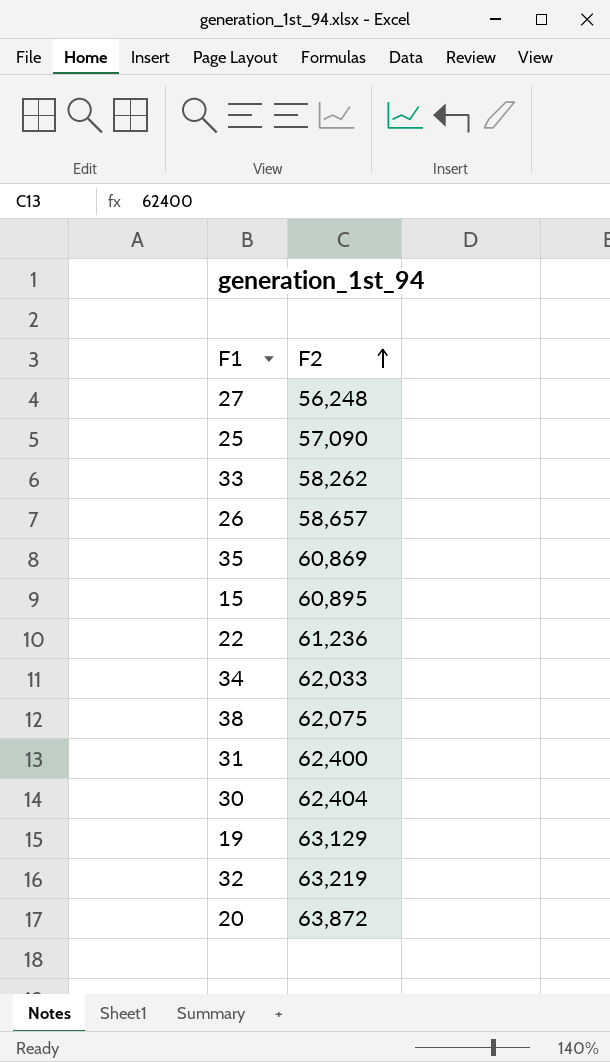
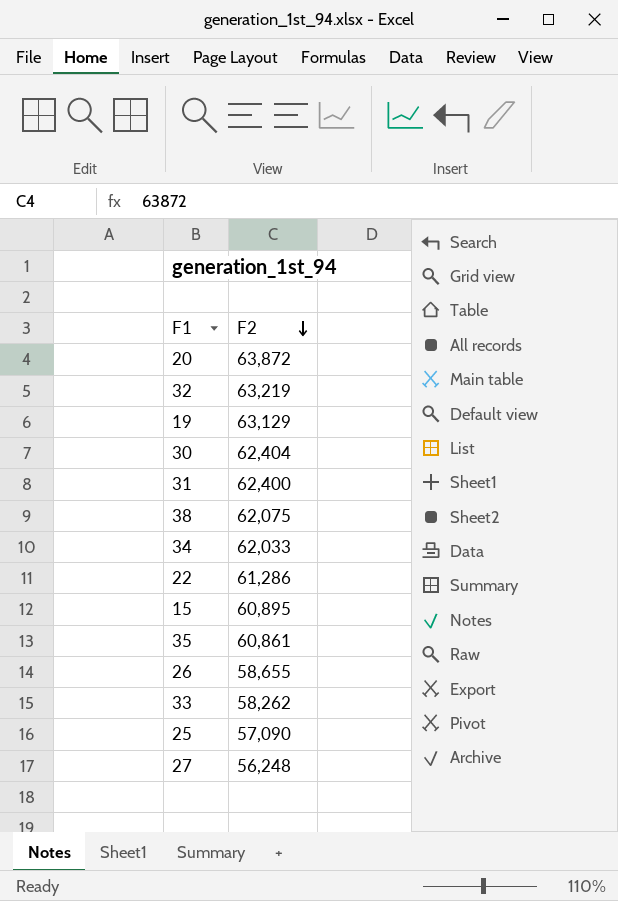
row order: F2 ascending -> F2 descending
22 | F2: 61,236 -> 61,286
35 | F2: 60,869 -> 60,861
26 | F2: 58,657 -> 58,655

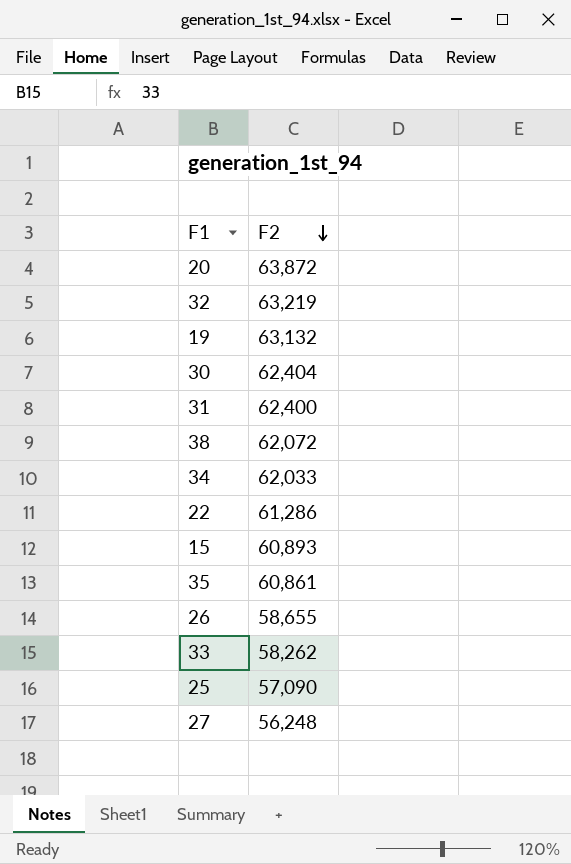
19 | F2: 63,129 -> 63,132
38 | F2: 62,075 -> 62,072
15 | F2: 60,895 -> 60,893

